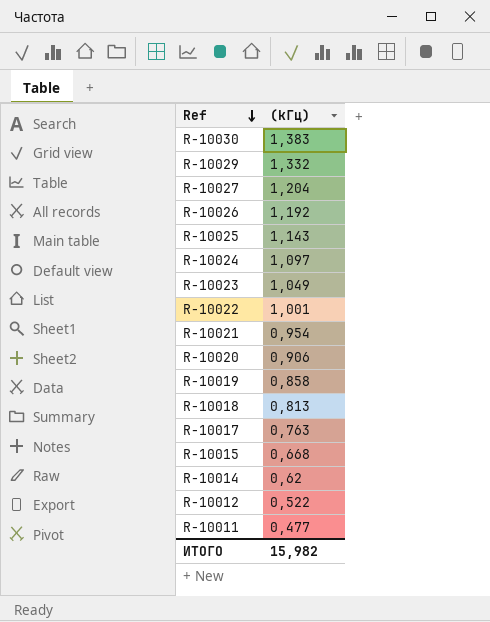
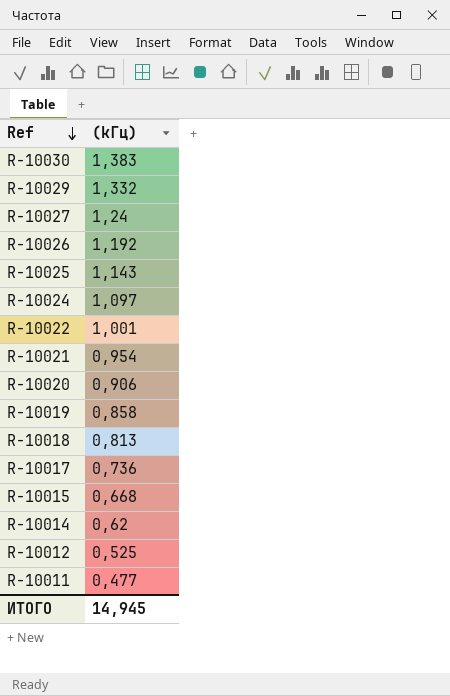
row R-10023: 1,049 -> none
R-10027 | (kГц): 1,204 -> 1,24
R-10017 | (kГц): 0,763 -> 0,736
R-10012 | (kГц): 0,522 -> 0,525
ИТОГО | (kГц): 15,982 -> 14,945

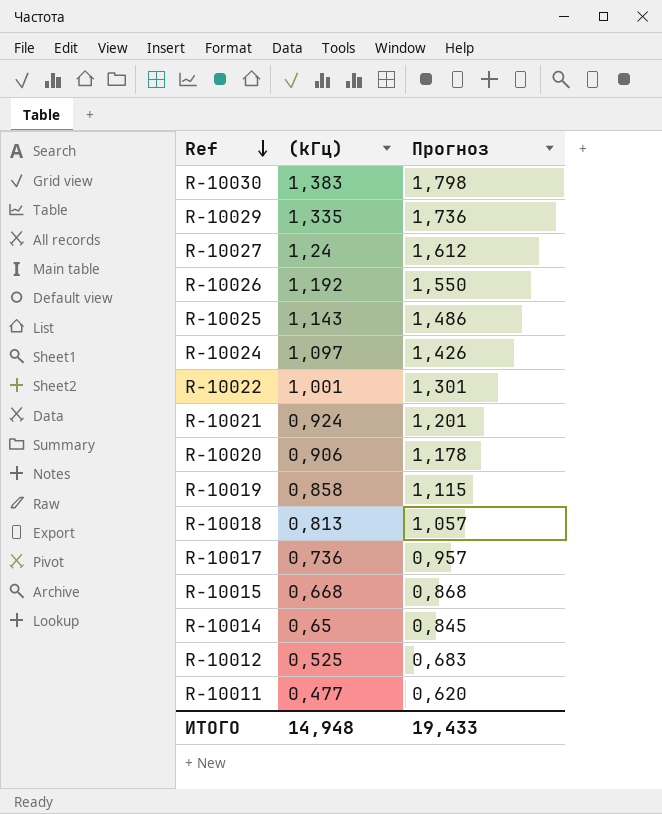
column Прогноз | formula: none -> [(kГц)] * 1,3
R-10029 | (kГц): 1,332 -> 1,335
R-10021 | (kГц): 0,954 -> 0,924
R-10014 | (kГц): 0,62 -> 0,65
ИТОГО | (kГц): 14,945 -> 14,948

